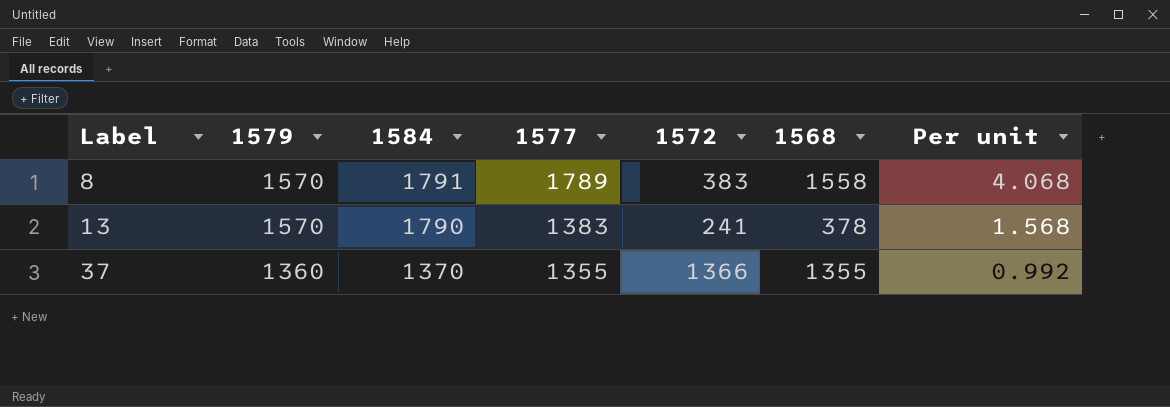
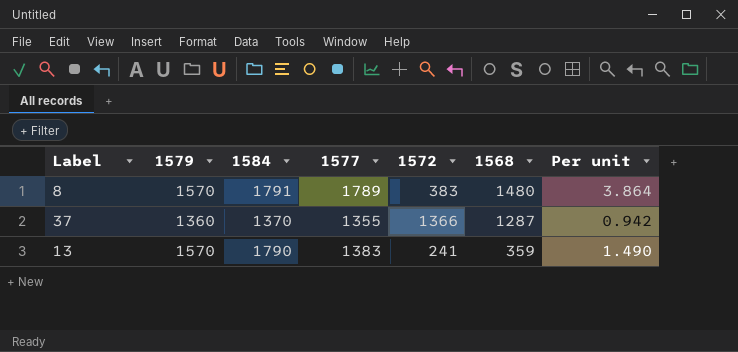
row order: Label ascending -> 1568 descending
8 | 1568: 1558 -> 1480
8 | Per unit: 4.068 -> 3.864
37 | 1568: 1355 -> 1287
37 | Per unit: 0.992 -> 0.942
13 | 1568: 378 -> 359
13 | Per unit: 1.568 -> 1.490

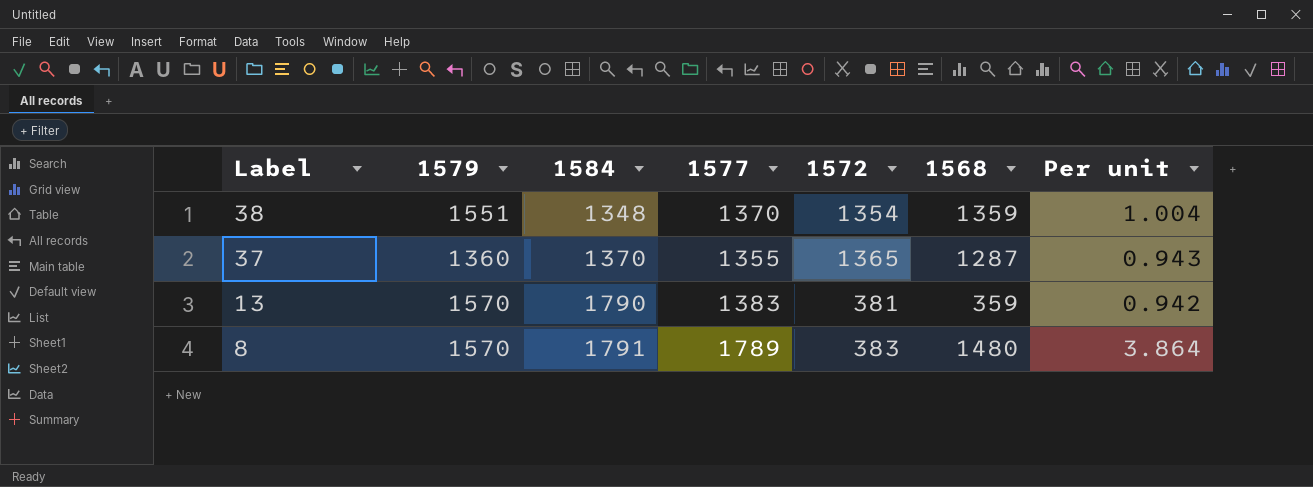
row order: 1568 descending -> Label descending
row 38: none -> 1551 | 1348 | 1370 | 1354 | 1359 | 1.004
37 | 1572: 1366 -> 1365
37 | Per unit: 0.942 -> 0.943
13 | 1572: 241 -> 381
13 | Per unit: 1.490 -> 0.942

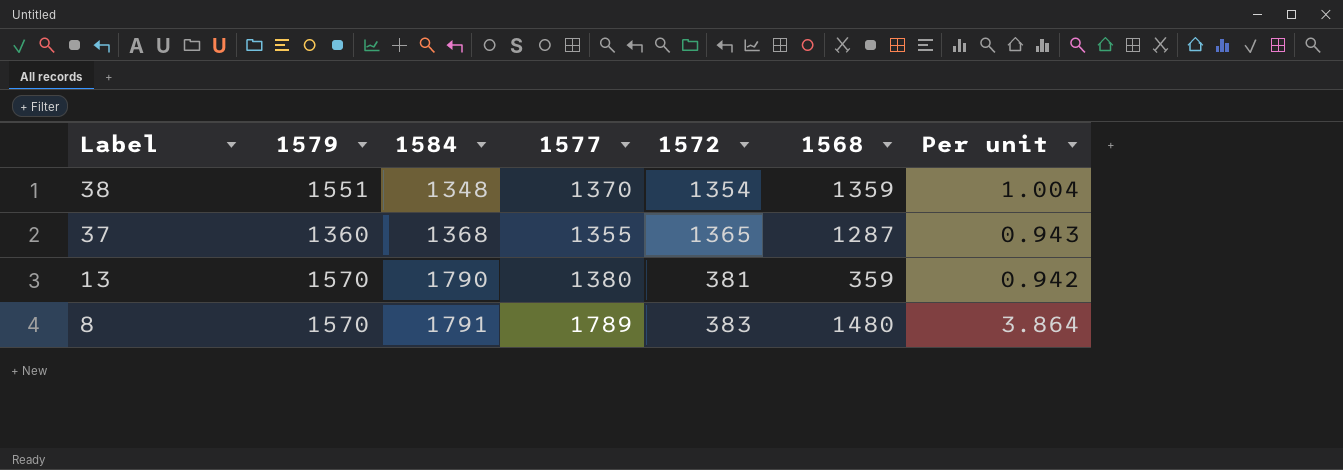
37 | 1584: 1370 -> 1368
13 | 1577: 1383 -> 1380

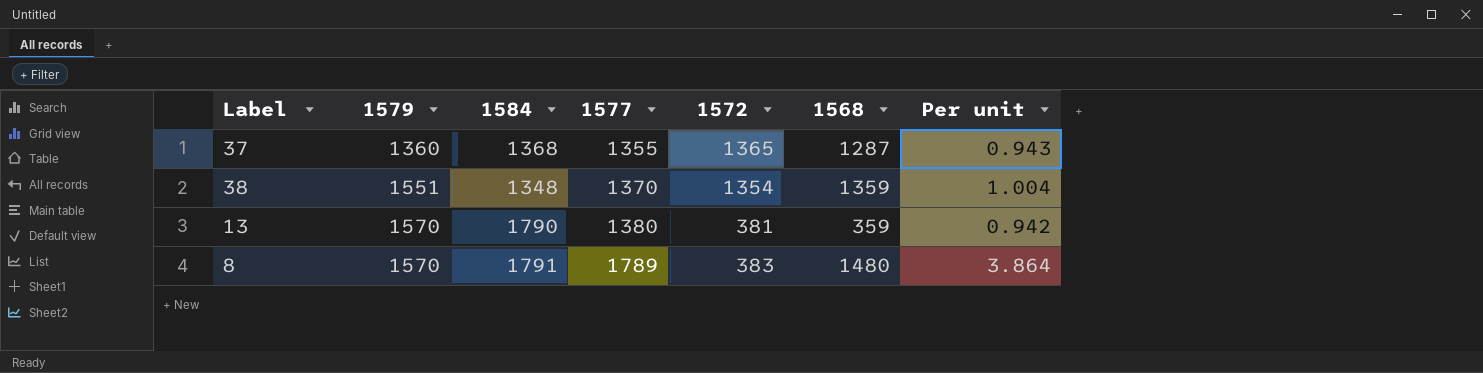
row order: Label descending -> 1579 ascending

